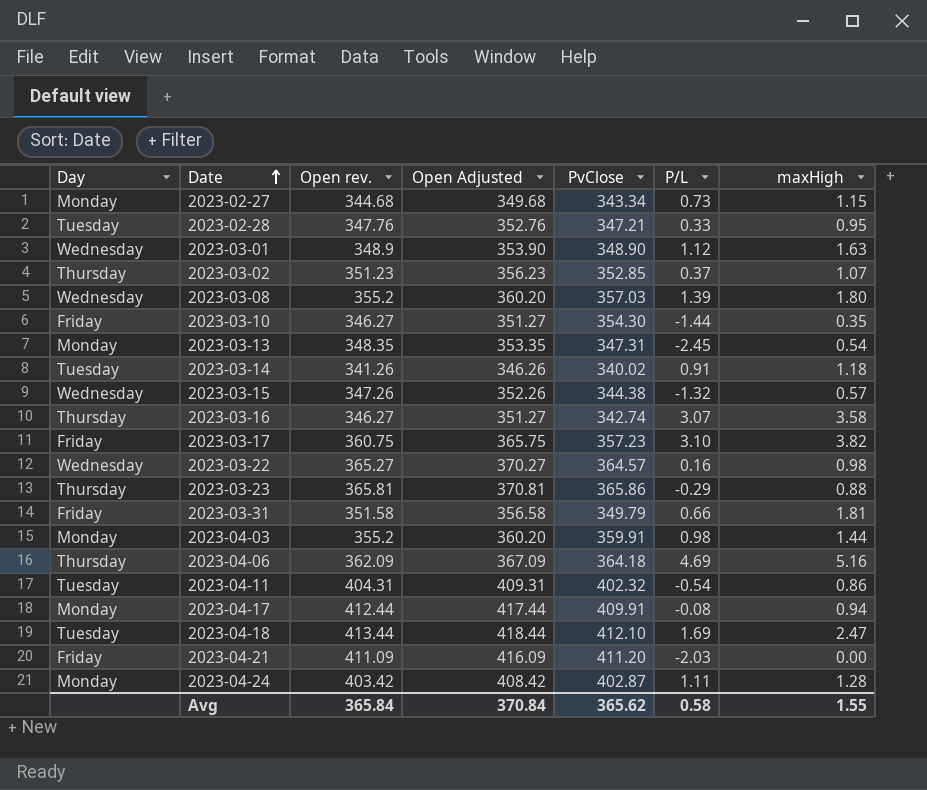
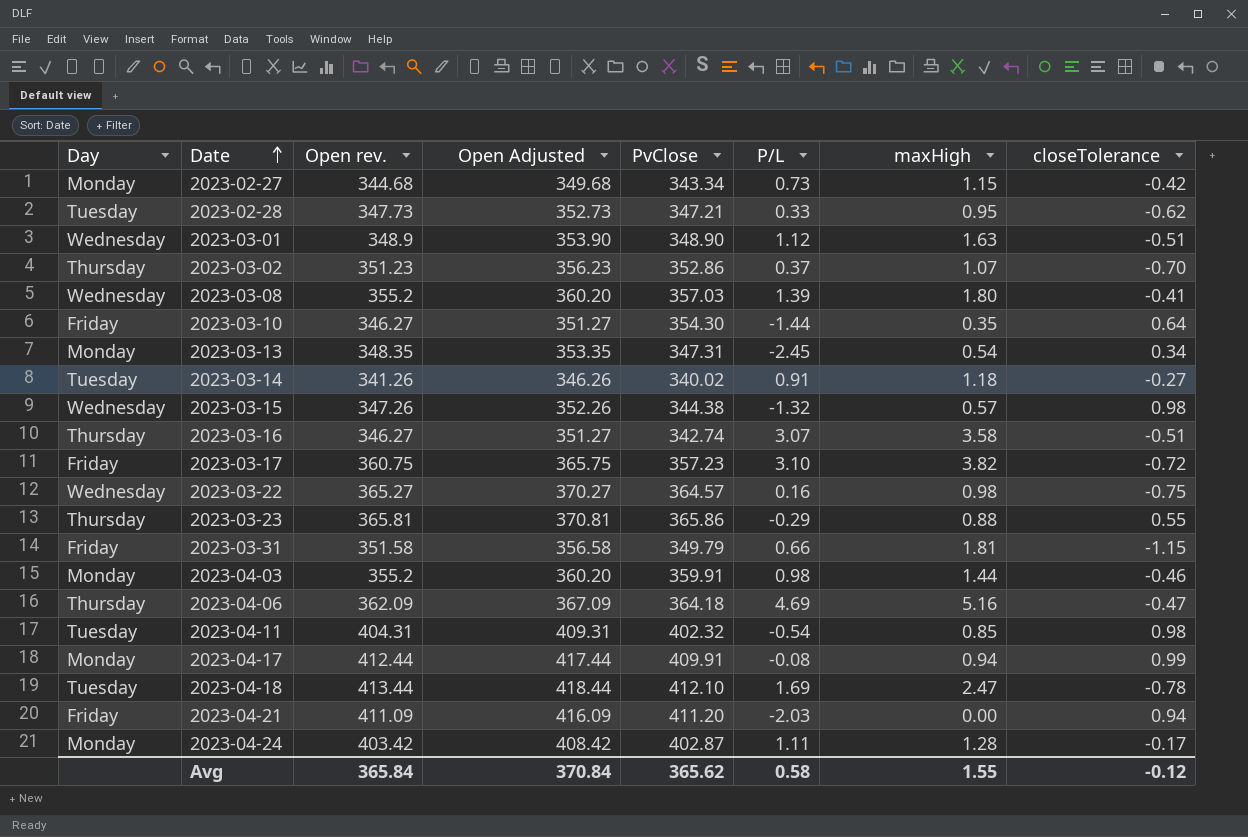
column closeTolerance | position: none -> 8
2023-02-28 | Open rev.: 347.76 -> 347.73
2023-02-28 | Open Adjusted: 352.76 -> 352.73
2023-03-02 | PvClose: 352.85 -> 352.86
2023-04-11 | maxHigh: 0.86 -> 0.85

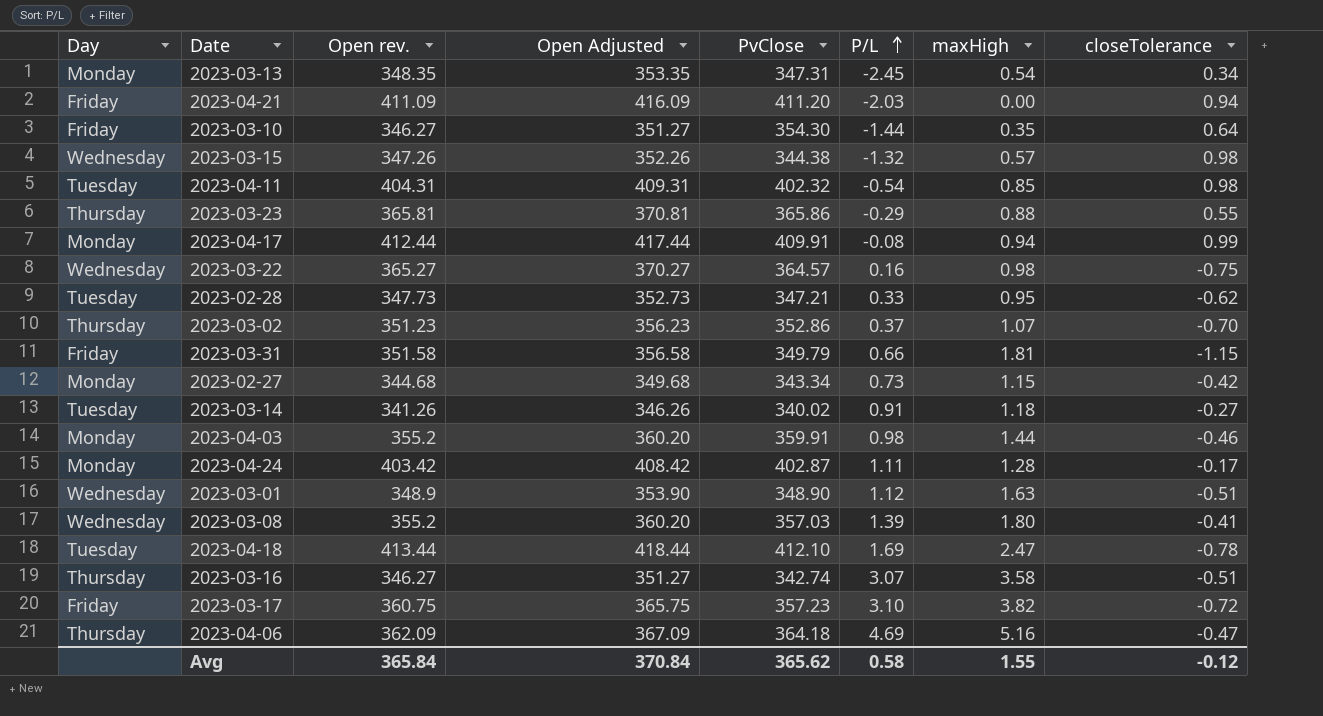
row order: Date ascending -> P/L ascending

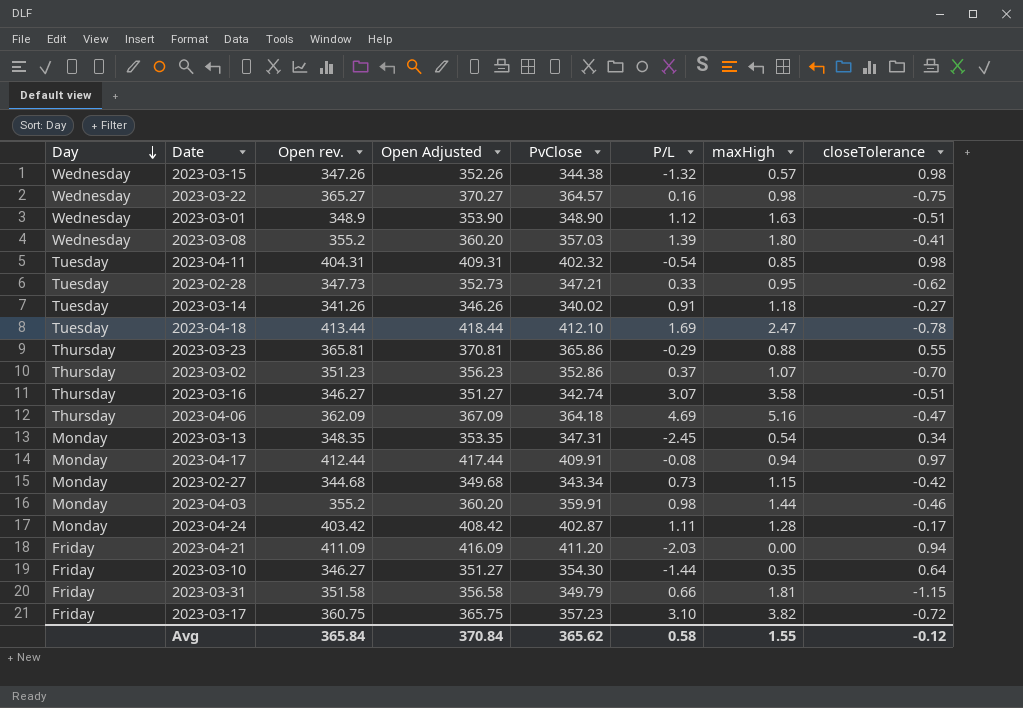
row order: P/L ascending -> Day descending
2023-04-17 | closeTolerance: 0.99 -> 0.97

